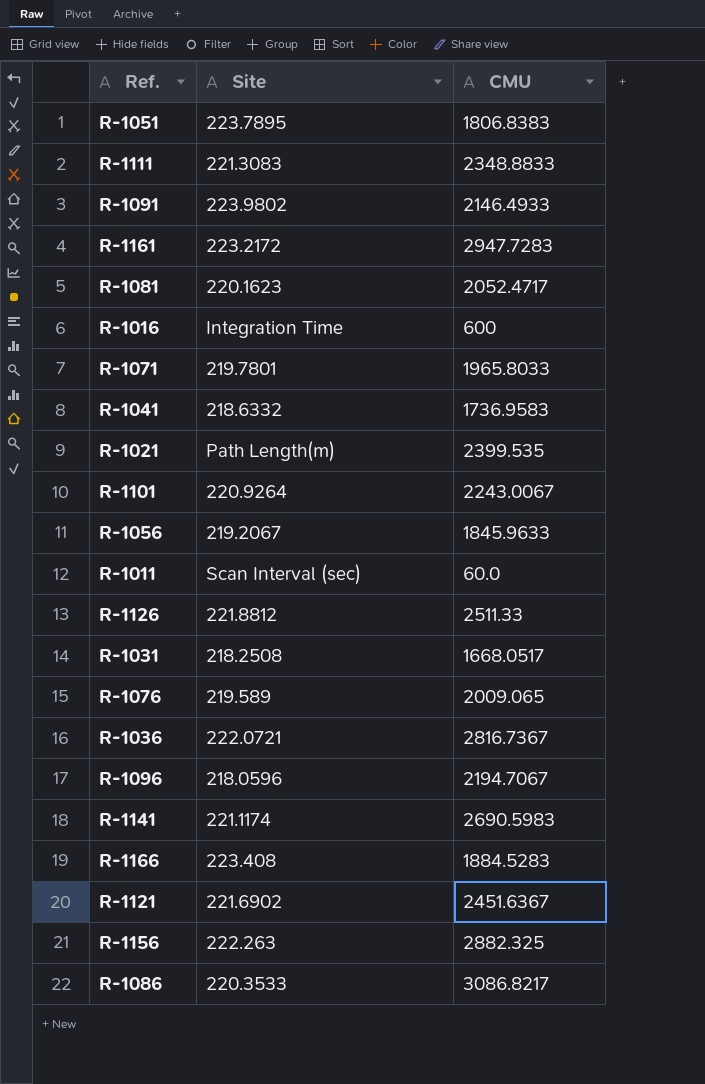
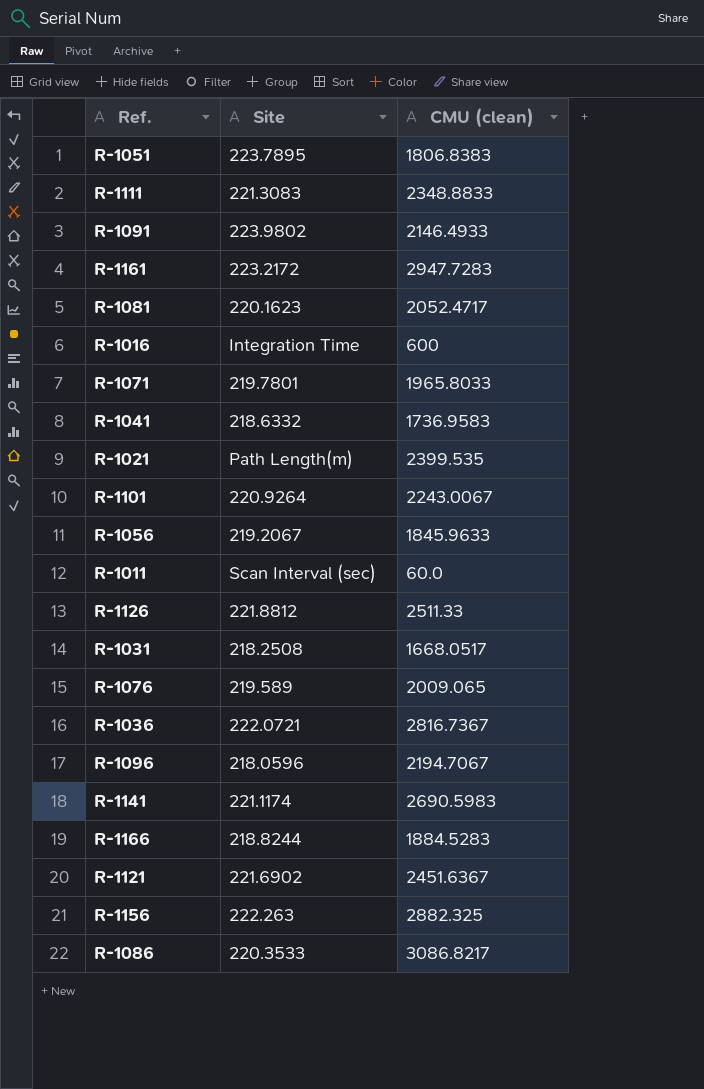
column name: CMU -> CMU (clean)
R-1166 | Site: 223.408 -> 218.8244

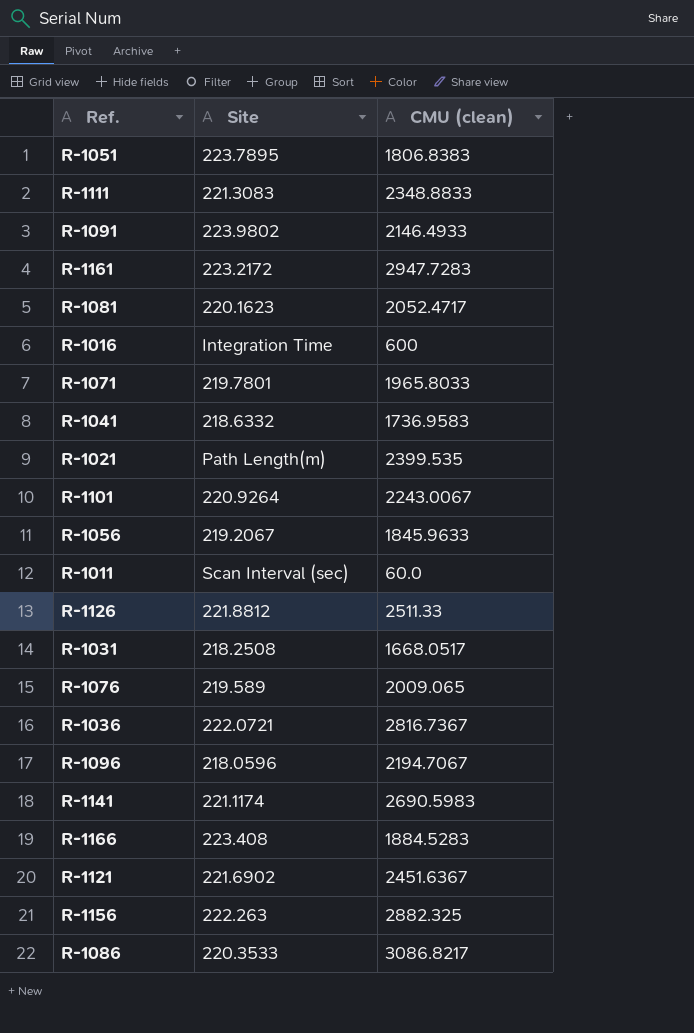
R-1166 | Site: 218.8244 -> 223.408

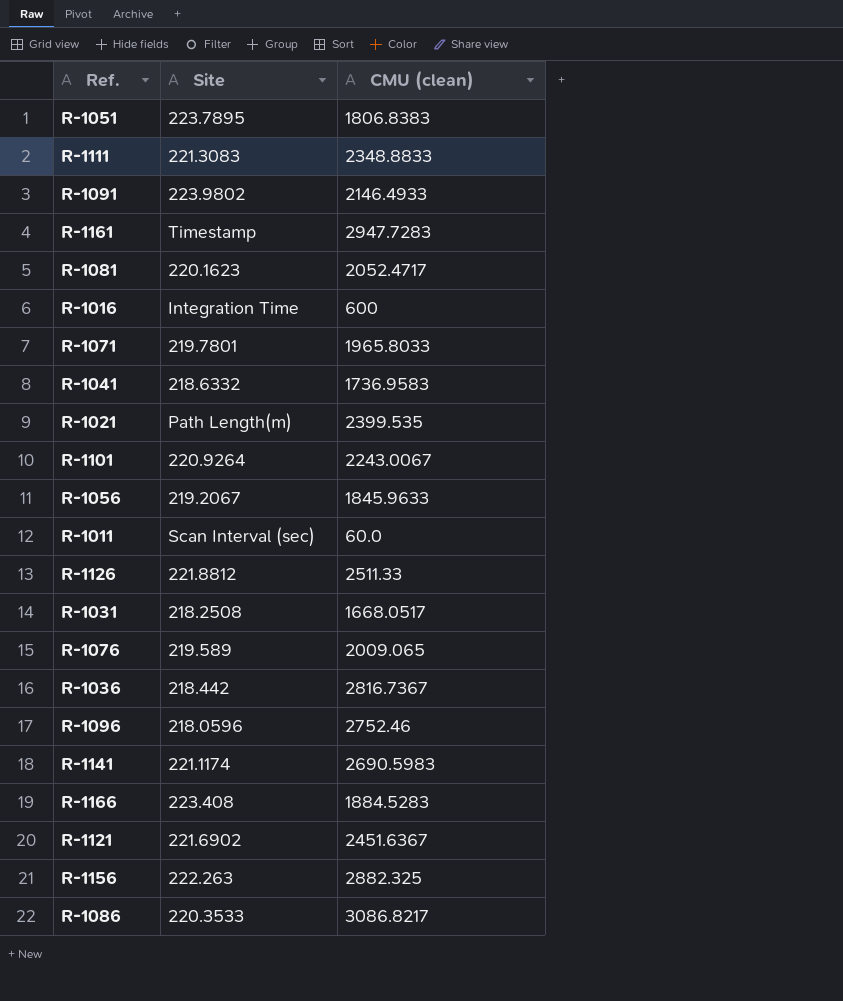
R-1161 | Site: 223.2172 -> Timestamp
R-1036 | Site: 222.0721 -> 218.442
R-1096 | CMU (clean): 2194.7067 -> 2752.46

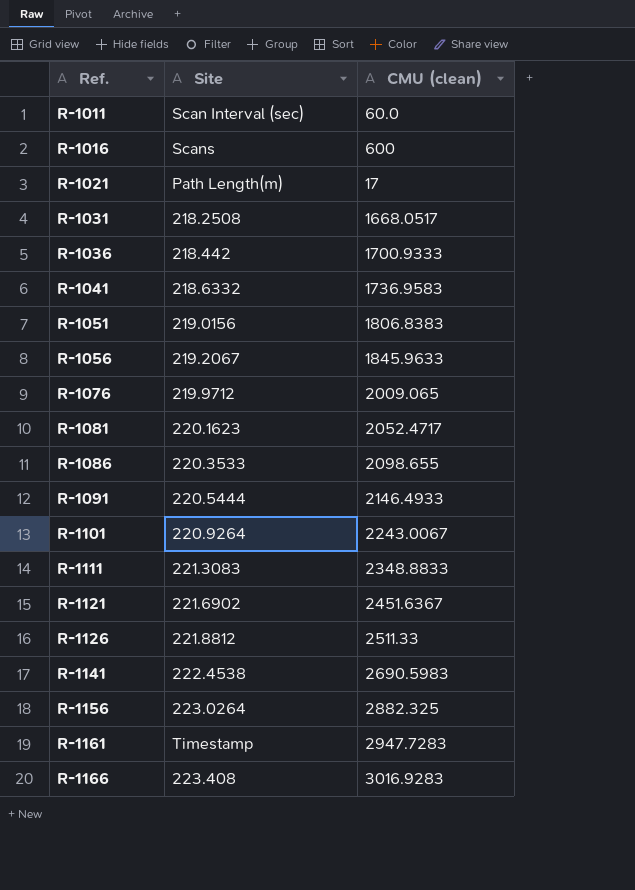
row order: none -> Ref. ascending
row R-1071: 219.7801 | 1965.8033 -> none
row R-1096: 218.0596 | 2752.46 -> none
R-1016 | Site: Integration Time -> Scans
R-1021 | CMU (clean): 2399.535 -> 17
R-1036 | CMU (clean): 2816.7367 -> 1700.9333
R-1051 | Site: 223.7895 -> 219.0156
R-1076 | Site: 219.589 -> 219.9712
R-1086 | CMU (clean): 3086.8217 -> 2098.655
R-1091 | Site: 223.9802 -> 220.5444
R-1141 | Site: 221.1174 -> 222.4538
R-1156 | Site: 222.263 -> 223.0264
R-1166 | CMU (clean): 1884.5283 -> 3016.9283

